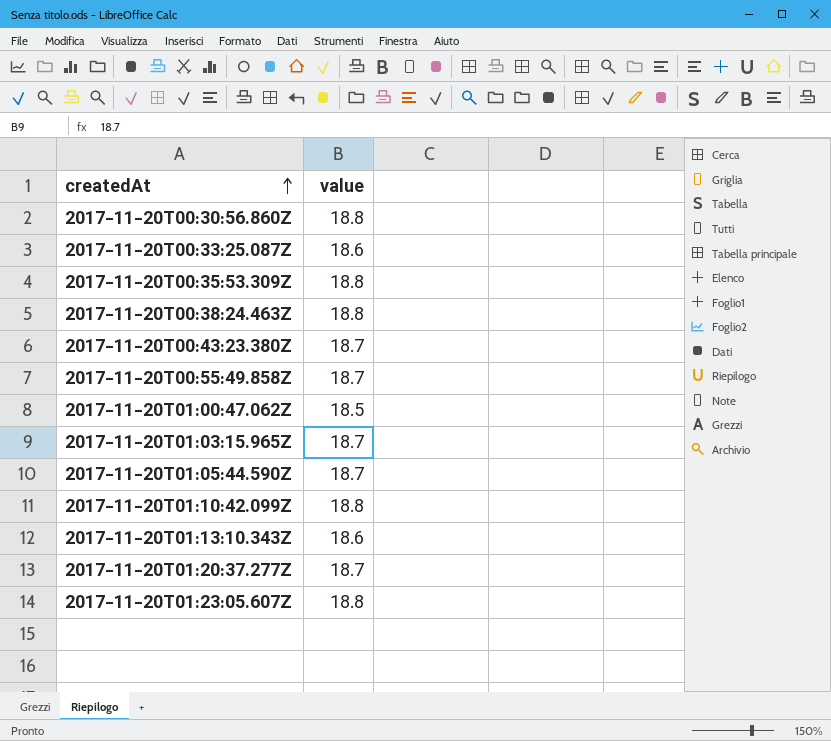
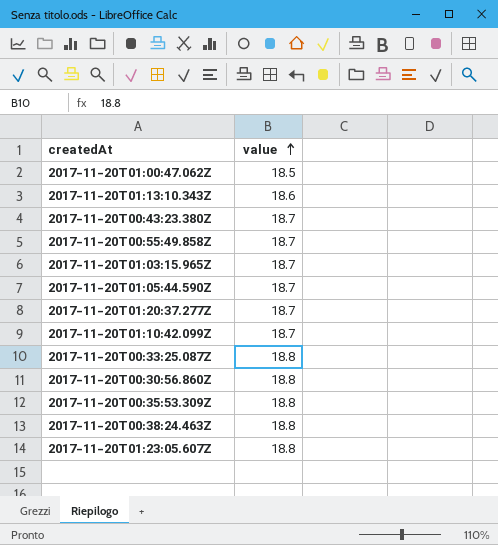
row order: createdAt ascending -> value ascending
2017-11-20T01:10:42.099Z | value: 18.8 -> 18.7
2017-11-20T00:33:25.087Z | value: 18.6 -> 18.8

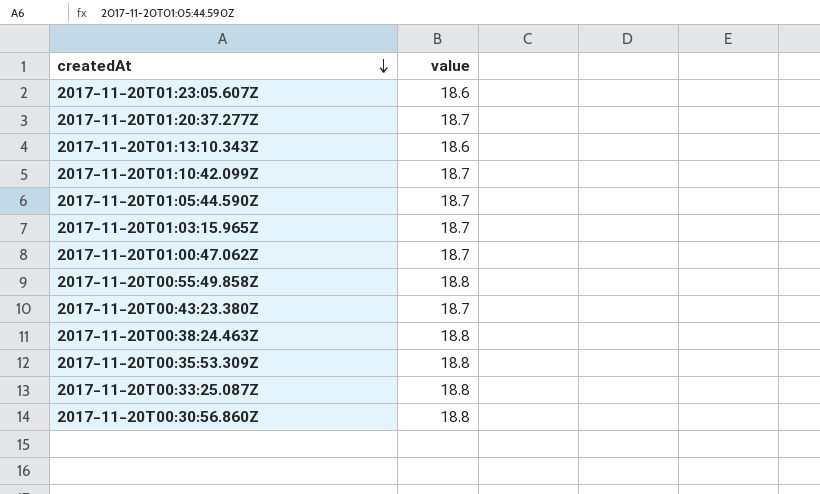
row order: value ascending -> createdAt descending
2017-11-20T01:23:05.607Z | value: 18.8 -> 18.6
2017-11-20T01:00:47.062Z | value: 18.5 -> 18.7
2017-11-20T00:55:49.858Z | value: 18.7 -> 18.8

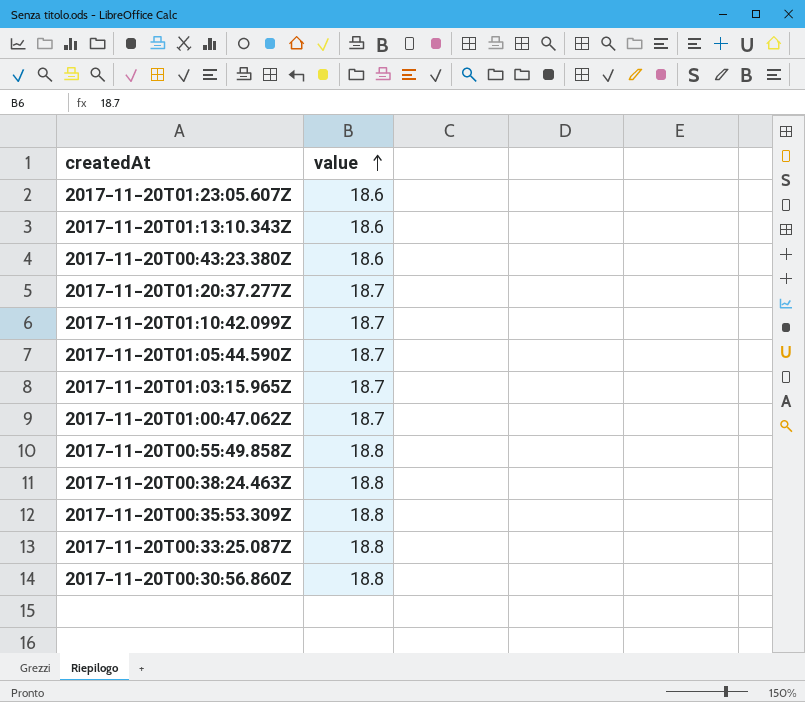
row order: createdAt descending -> value ascending
2017-11-20T00:43:23.380Z | value: 18.7 -> 18.6

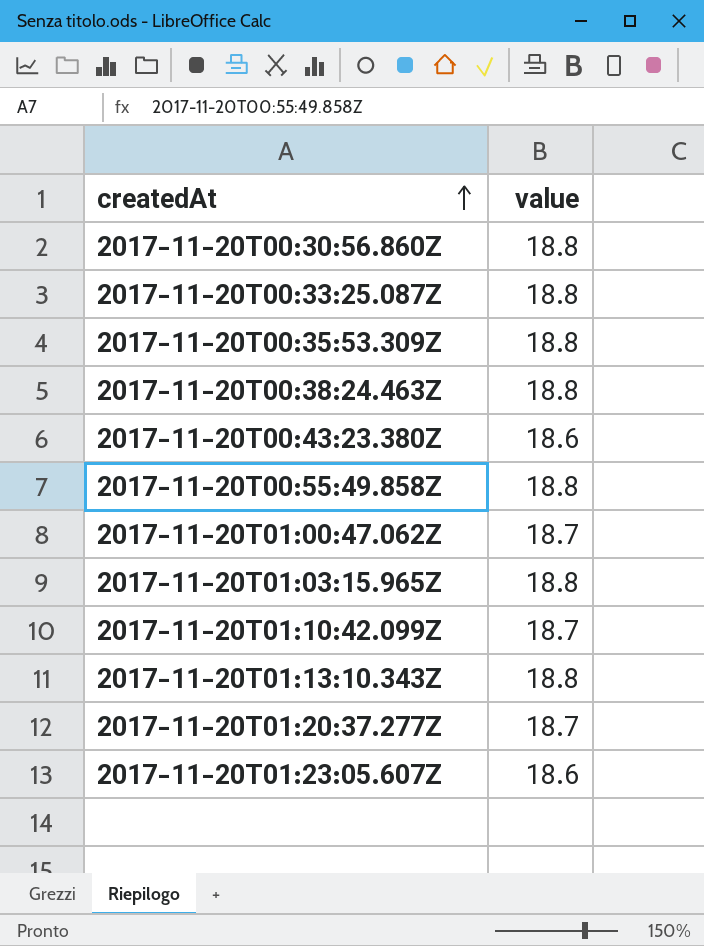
row order: value ascending -> createdAt ascending
row 2017-11-20T01:05:44.590Z: 18.7 -> none
2017-11-20T01:03:15.965Z | value: 18.7 -> 18.8
2017-11-20T01:13:10.343Z | value: 18.6 -> 18.8

